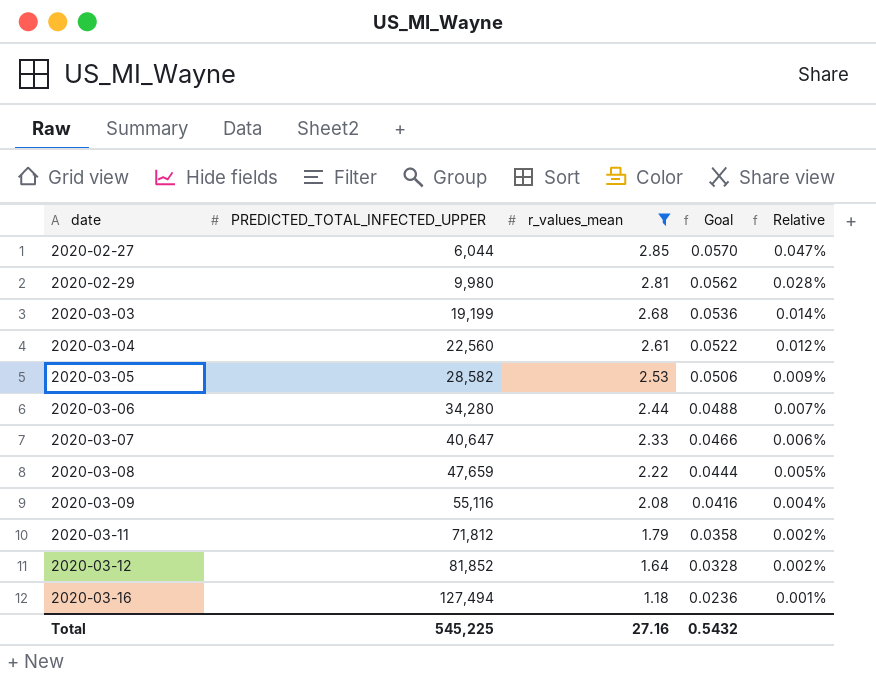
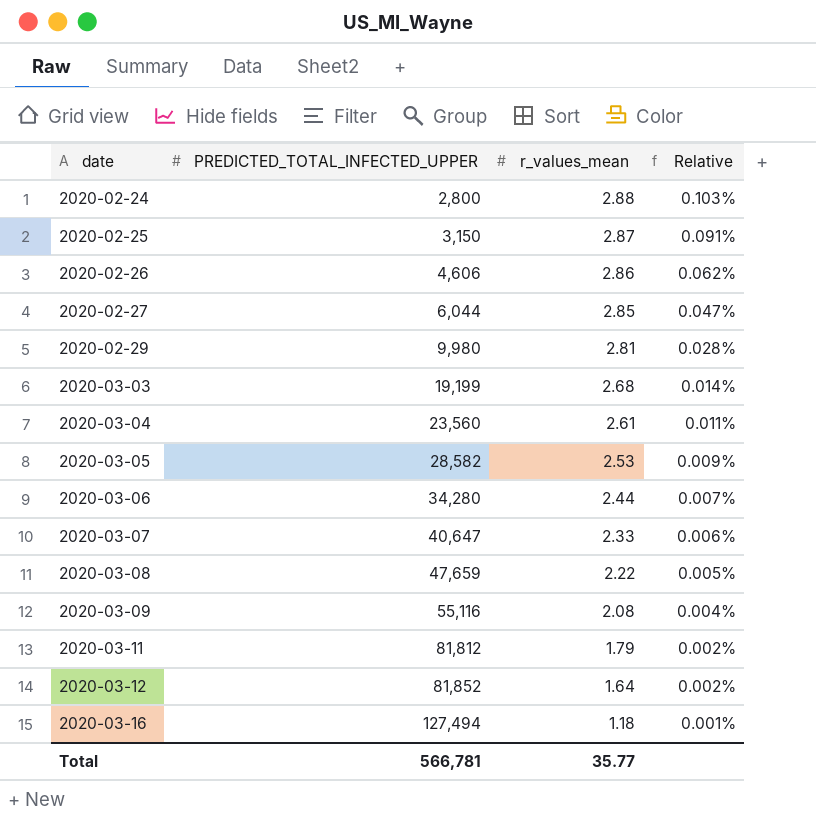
filter: r_values_mean <= 2.85 -> none
column Goal | formula: [r_values_mean] * 0.02 -> none
2020-03-04 | PREDICTED_TOTAL_INFECTED_UPPER: 22,560 -> 23,560
2020-03-04 | Relative: 0.012% -> 0.011%
2020-03-11 | PREDICTED_TOTAL_INFECTED_UPPER: 71,812 -> 81,812
Total | PREDICTED_TOTAL_INFECTED_UPPER: 545,225 -> 566,781
Total | r_values_mean: 27.16 -> 35.77

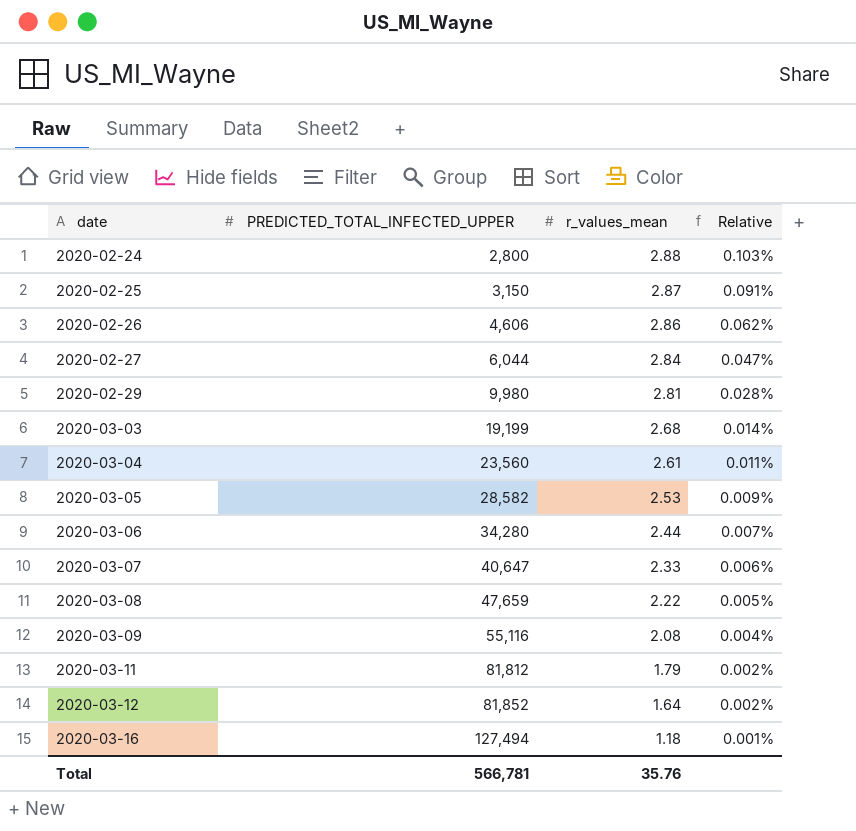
2020-02-27 | r_values_mean: 2.85 -> 2.84
Total | r_values_mean: 35.77 -> 35.76

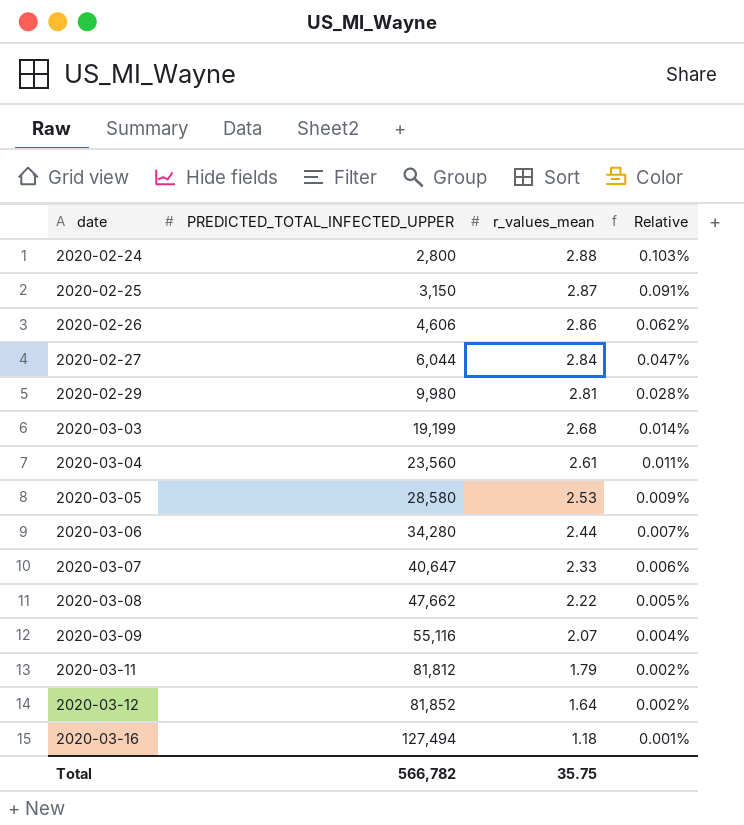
2020-03-05 | PREDICTED_TOTAL_INFECTED_UPPER: 28,582 -> 28,580
2020-03-08 | PREDICTED_TOTAL_INFECTED_UPPER: 47,659 -> 47,662
2020-03-09 | r_values_mean: 2.08 -> 2.07
Total | PREDICTED_TOTAL_INFECTED_UPPER: 566,781 -> 566,782
Total | r_values_mean: 35.76 -> 35.75

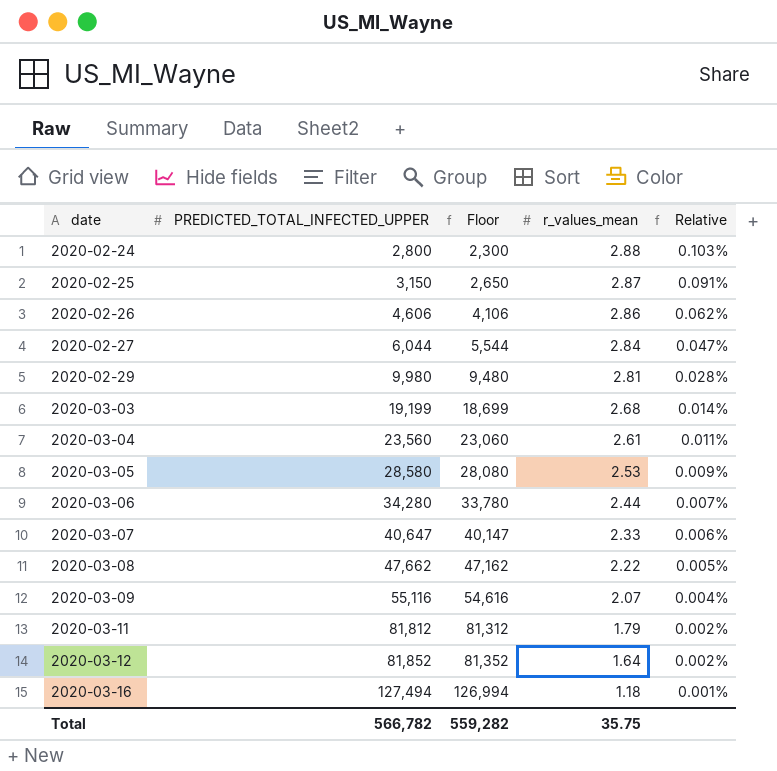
column Floor | formula: none -> [PREDICTED_TOTAL_INFECTED_UPPER] - 500

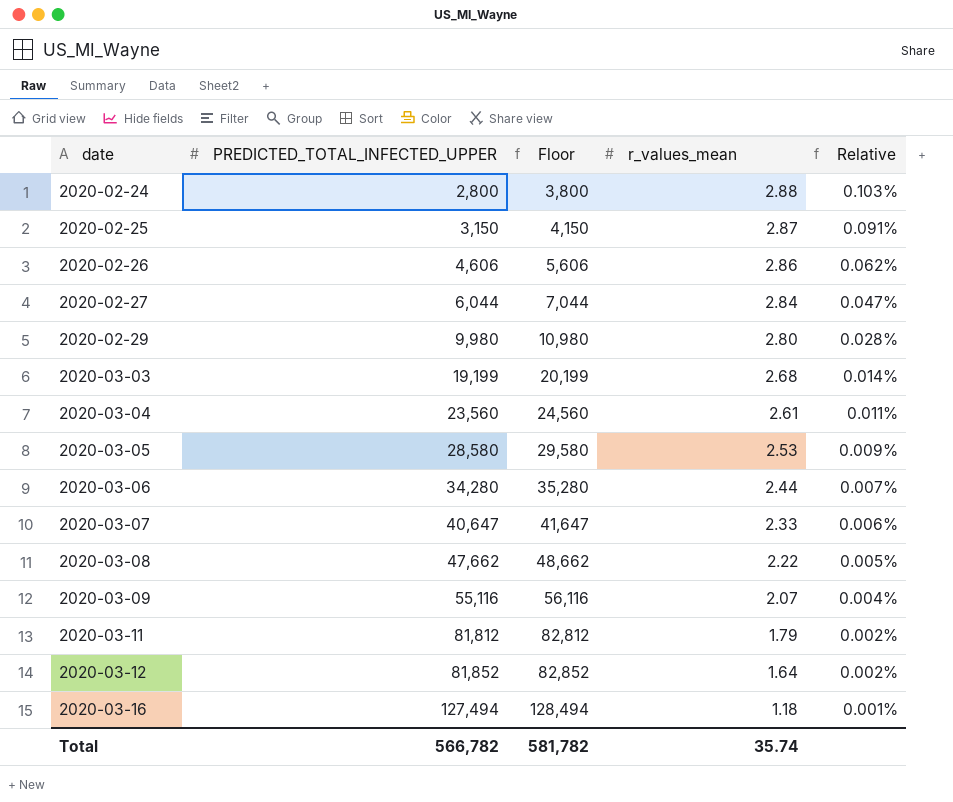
column Floor | formula: [PREDICTED_TOTAL_INFECTED_UPPER] - 500 -> [PREDICTED_TOTAL_INFECTED_UPPER] + 1000
2020-02-29 | r_values_mean: 2.81 -> 2.80
Total | Floor: 559,282 -> 581,782
Total | r_values_mean: 35.75 -> 35.74

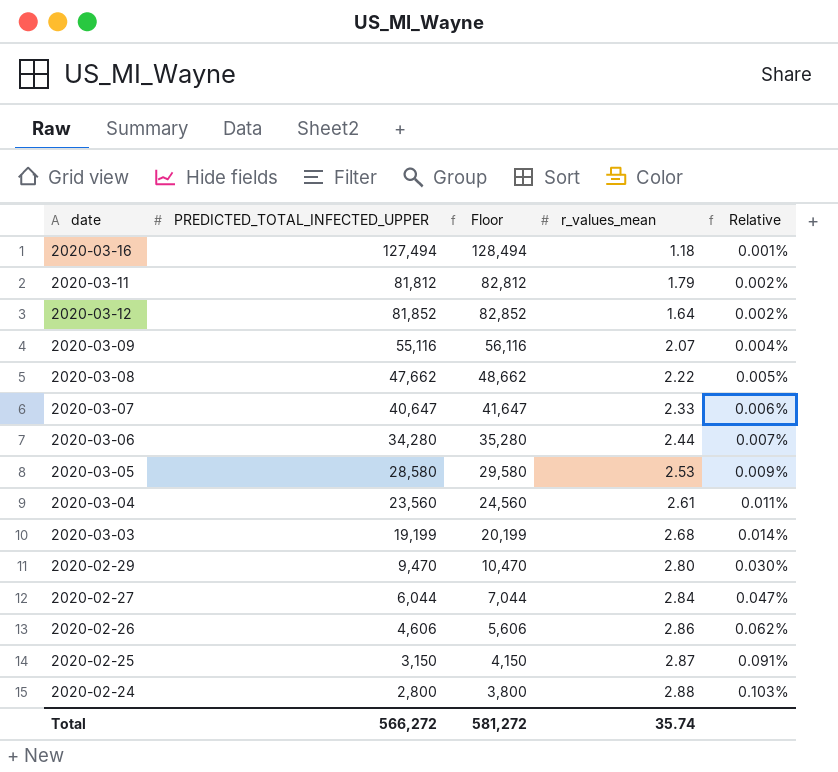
row order: date ascending -> Relative ascending
2020-02-29 | PREDICTED_TOTAL_INFECTED_UPPER: 9,980 -> 9,470
2020-02-29 | Floor: 10,980 -> 10,470
2020-02-29 | Relative: 0.028% -> 0.030%
Total | PREDICTED_TOTAL_INFECTED_UPPER: 566,782 -> 566,272
Total | Floor: 581,782 -> 581,272

